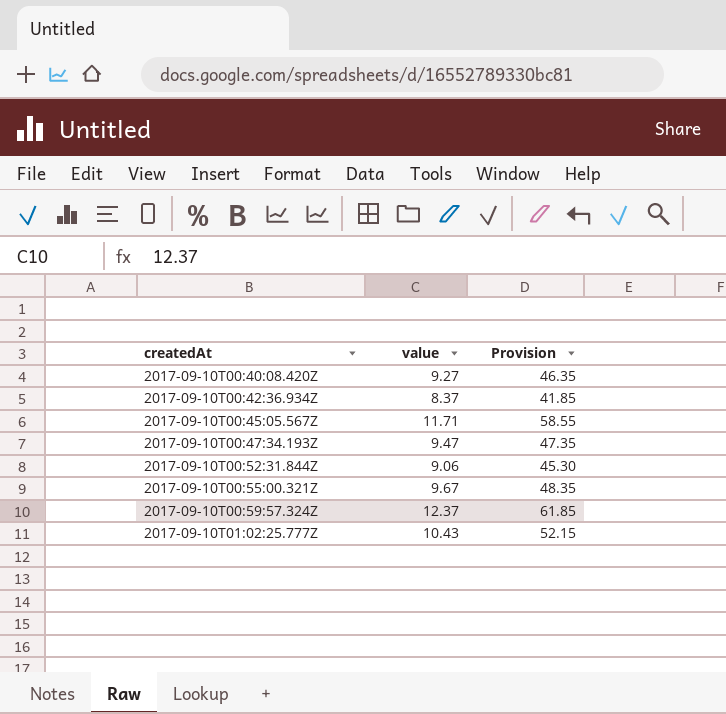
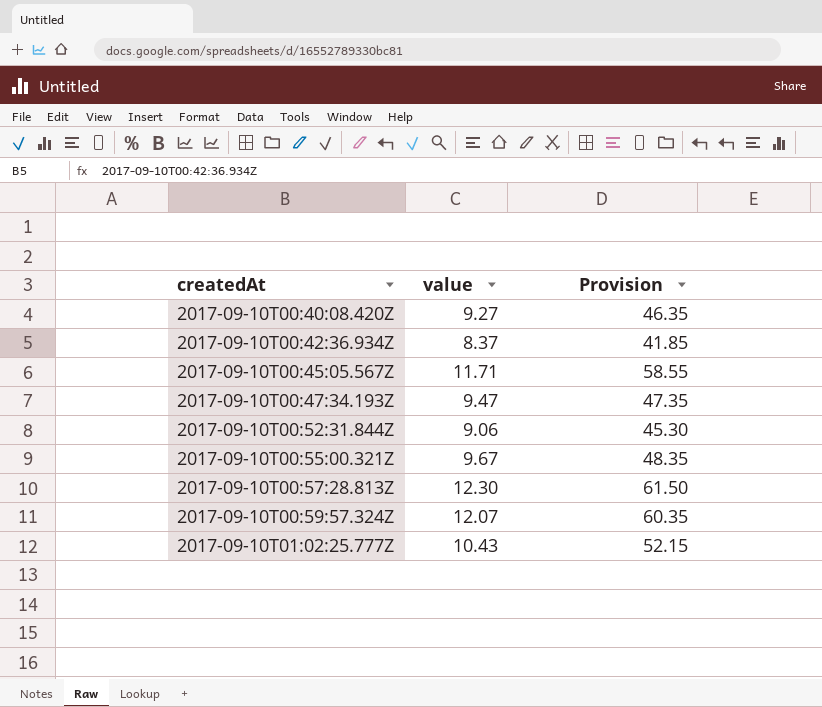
row 2017-09-10T00:57:28.813Z: none -> 12.30 | 61.50
2017-09-10T00:59:57.324Z | value: 12.37 -> 12.07
2017-09-10T00:59:57.324Z | Provision: 61.85 -> 60.35

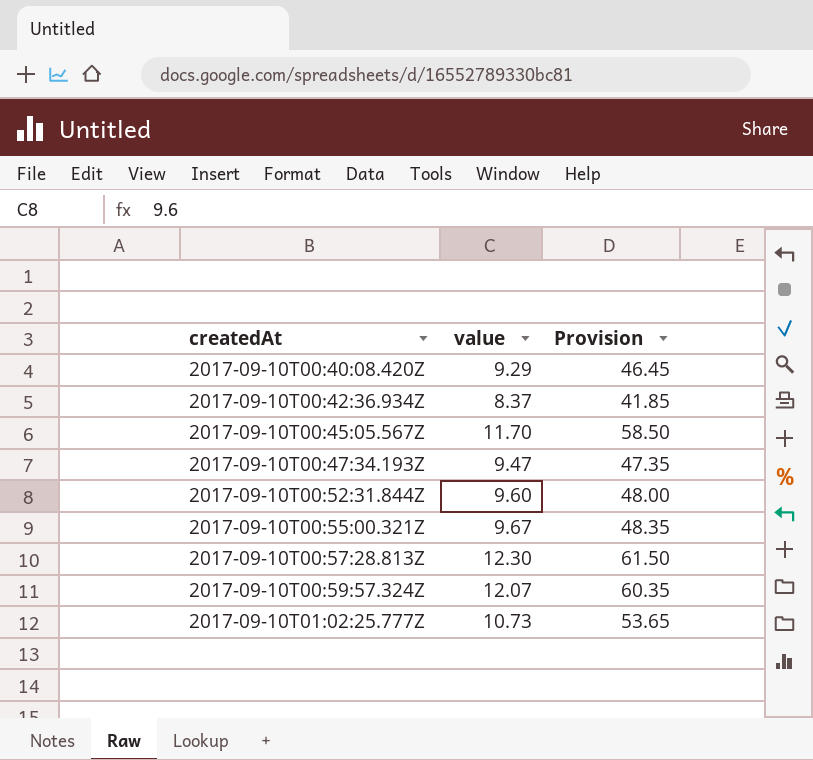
2017-09-10T00:40:08.420Z | value: 9.27 -> 9.29
2017-09-10T00:40:08.420Z | Provision: 46.35 -> 46.45
2017-09-10T00:45:05.567Z | value: 11.71 -> 11.70
2017-09-10T00:45:05.567Z | Provision: 58.55 -> 58.50
2017-09-10T00:52:31.844Z | value: 9.06 -> 9.60
2017-09-10T00:52:31.844Z | Provision: 45.30 -> 48.00
2017-09-10T01:02:25.777Z | value: 10.43 -> 10.73
2017-09-10T01:02:25.777Z | Provision: 52.15 -> 53.65

